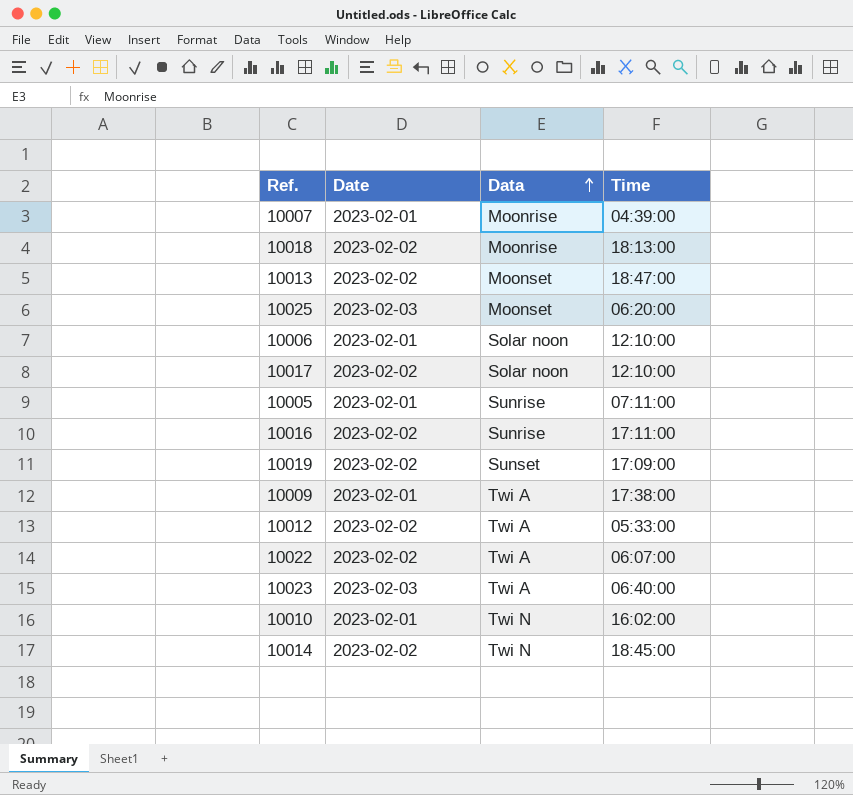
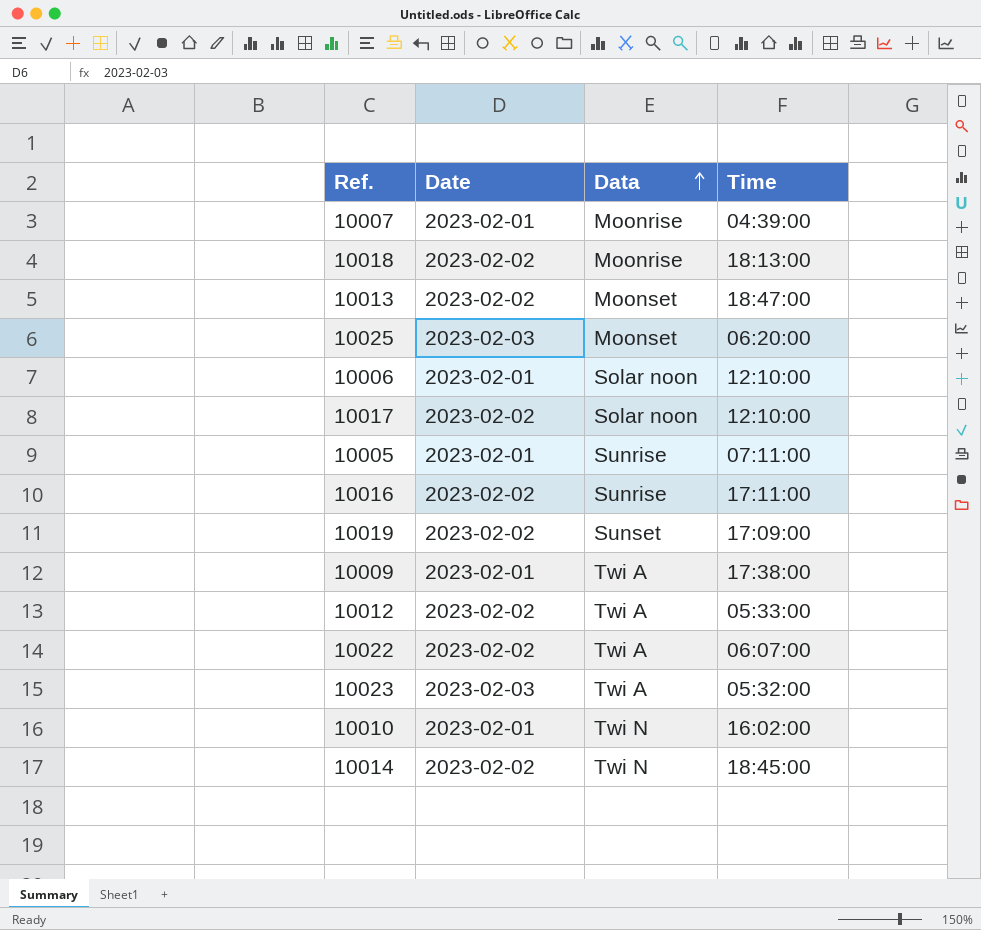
10023 | Time: 06:40:00 -> 05:32:00

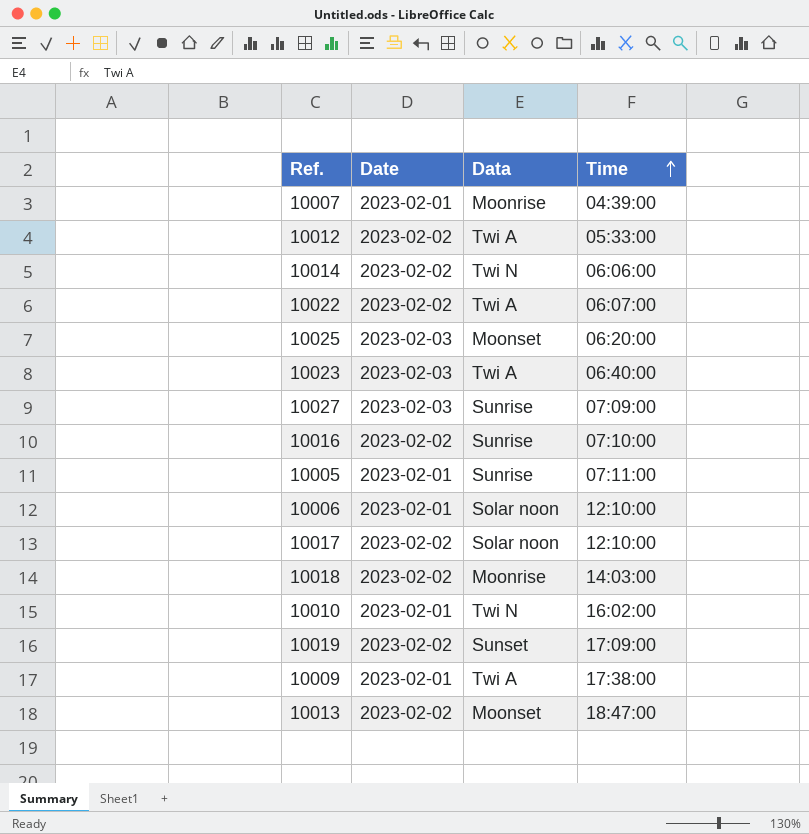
row order: Data ascending -> Time ascending
10014 | Time: 18:45:00 -> 06:06:00
10023 | Time: 05:32:00 -> 06:40:00
row 10027: none -> 2023-02-03 | Sunrise | 07:09:00
10016 | Time: 17:11:00 -> 07:10:00
10018 | Time: 18:13:00 -> 14:03:00

